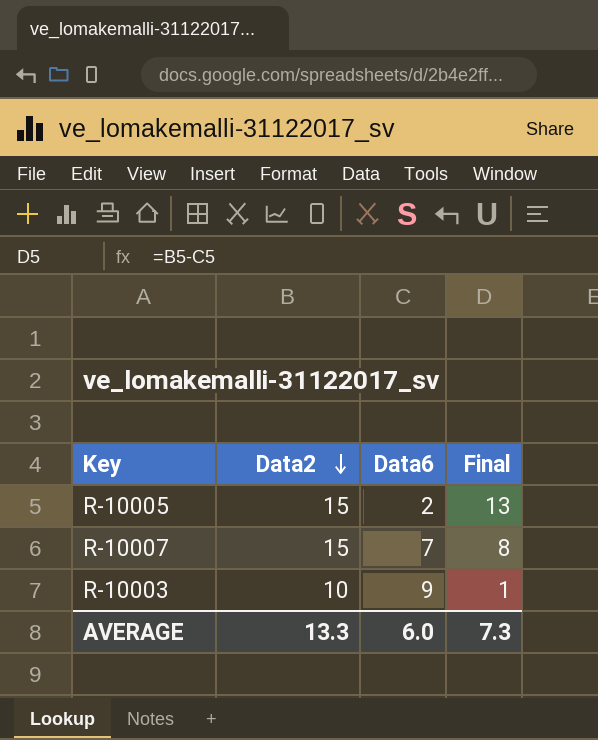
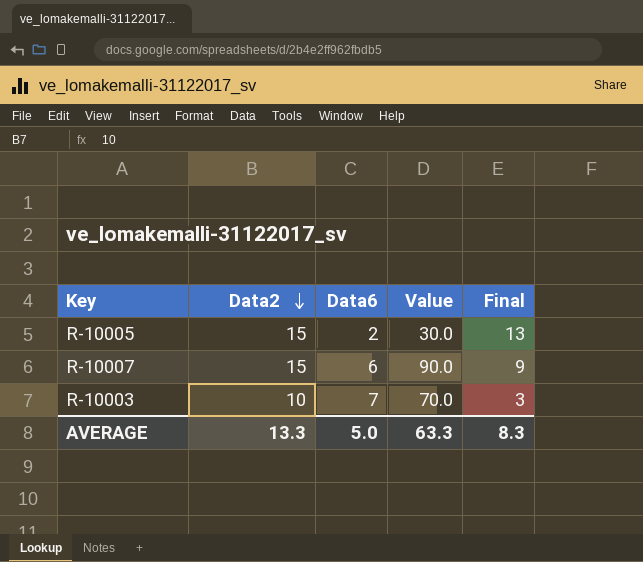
column Value | formula: none -> [Data2] * [Data6]
R-10007 | Data6: 7 -> 6
R-10007 | Final: 8 -> 9
R-10003 | Data6: 9 -> 7
R-10003 | Final: 1 -> 3
AVERAGE | Data6: 6.0 -> 5.0
AVERAGE | Final: 7.3 -> 8.3

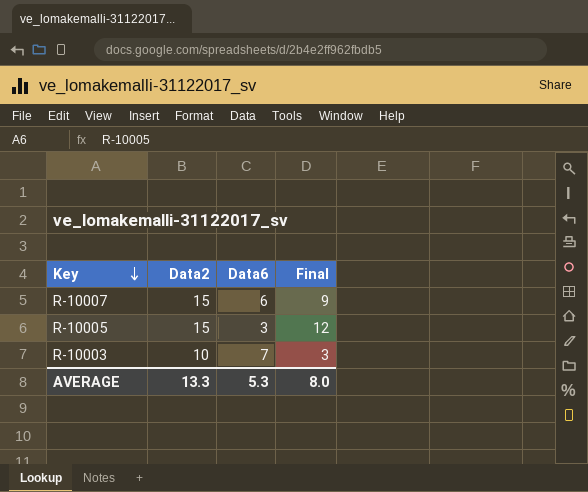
row order: Data2 descending -> Key descending
column Value | formula: [Data2] * [Data6] -> none
R-10005 | Data6: 2 -> 3
R-10005 | Final: 13 -> 12
AVERAGE | Data6: 5.0 -> 5.3
AVERAGE | Final: 8.3 -> 8.0

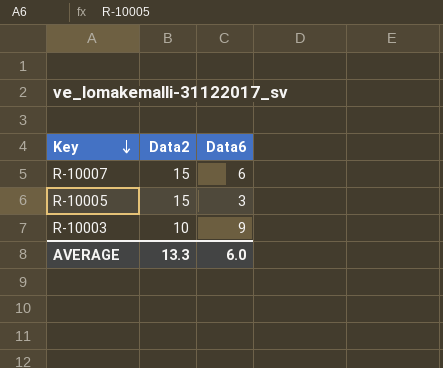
column Final | formula: [Data2] - [Data6] -> none
R-10003 | Data6: 7 -> 9
AVERAGE | Data6: 5.3 -> 6.0

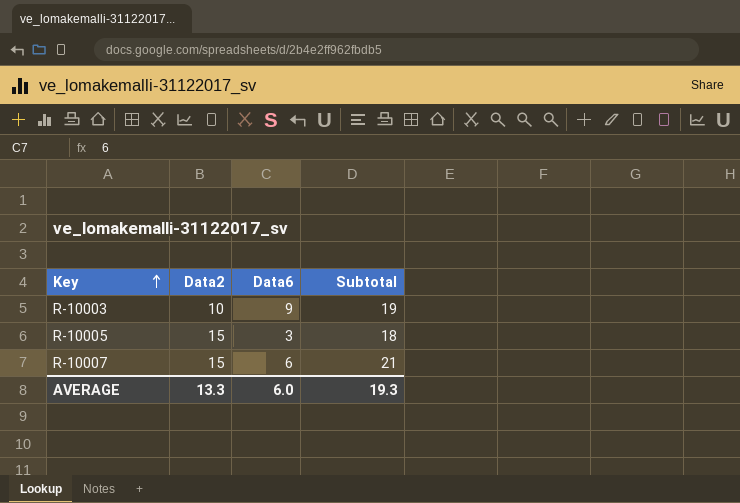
row order: Key descending -> Key ascending
column Subtotal | formula: none -> [Data2] + [Data6]

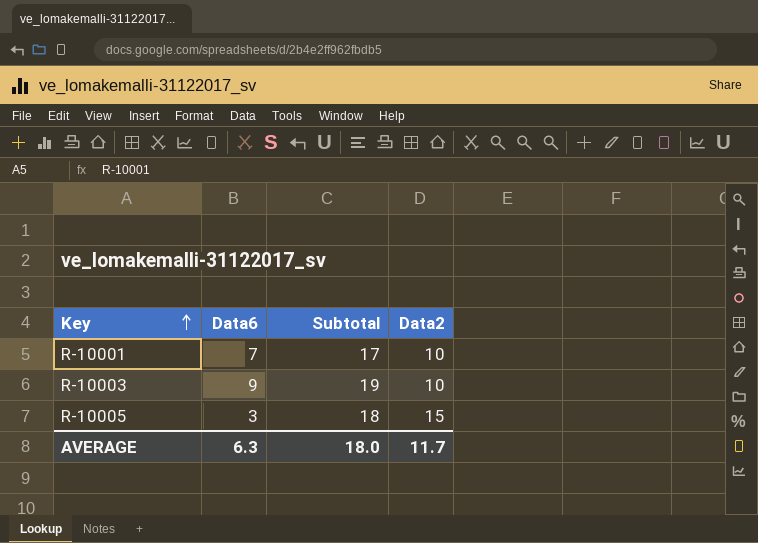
column Data2 | position: 2 -> 4
row R-10007: 15 | 6 | 21 -> none
row R-10001: none -> 7 | 17 | 10
AVERAGE | Data6: 6.0 -> 6.3
AVERAGE | Subtotal: 19.3 -> 18.0
AVERAGE | Data2: 13.3 -> 11.7

